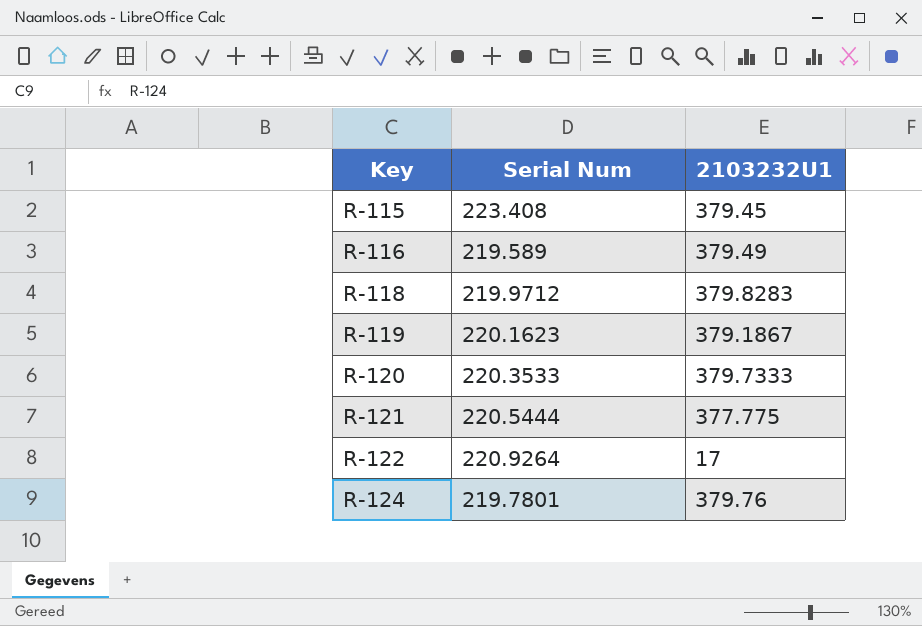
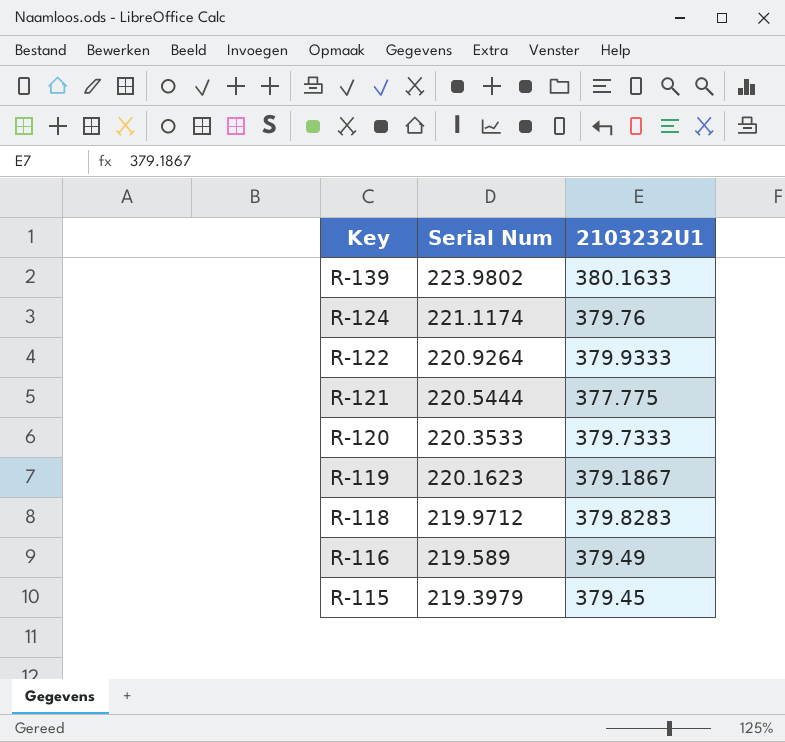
row order: Key ascending -> Key descending
row R-139: none -> 223.9802 | 380.1633
R-124 | Serial Num: 219.7801 -> 221.1174
R-122 | 2103232U1: 17 -> 379.9333
R-115 | Serial Num: 223.408 -> 219.3979

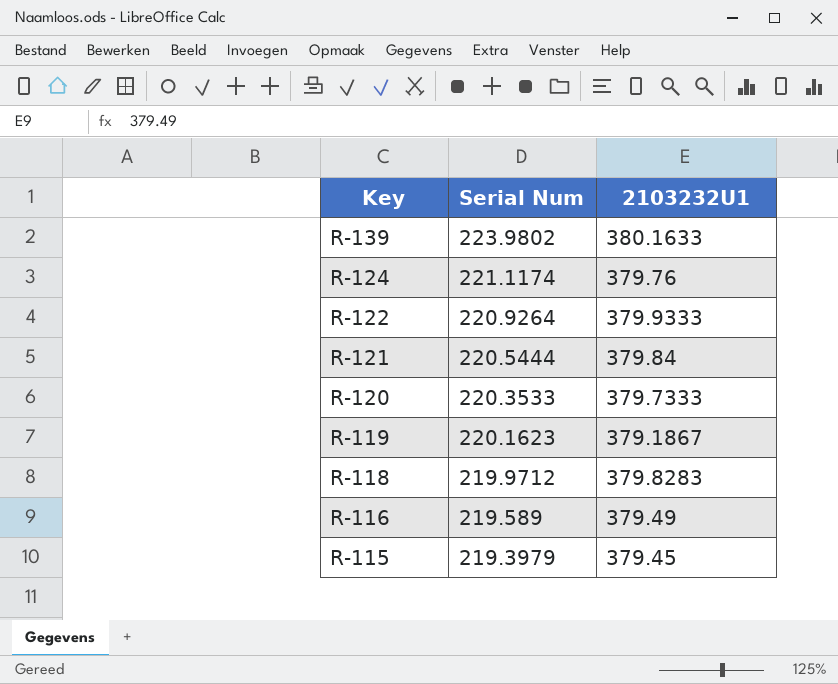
R-121 | 2103232U1: 377.775 -> 379.84

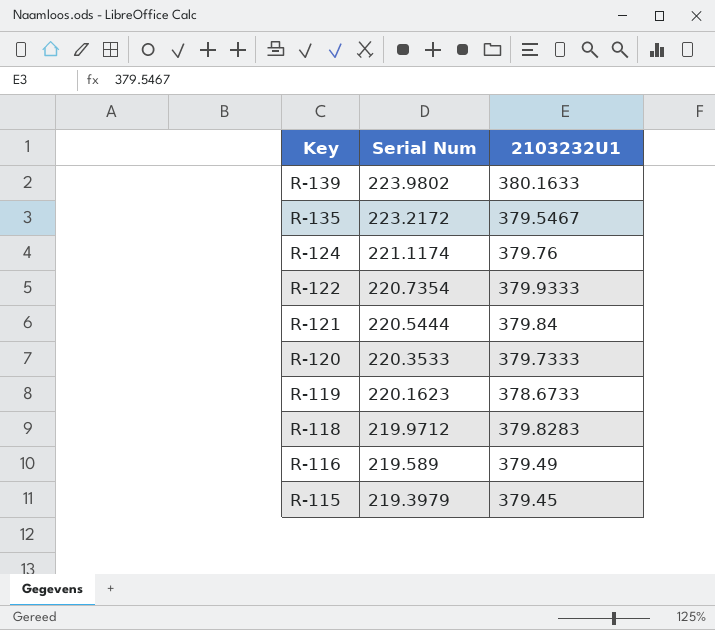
row R-135: none -> 223.2172 | 379.5467
R-122 | Serial Num: 220.9264 -> 220.7354
R-119 | 2103232U1: 379.1867 -> 378.6733

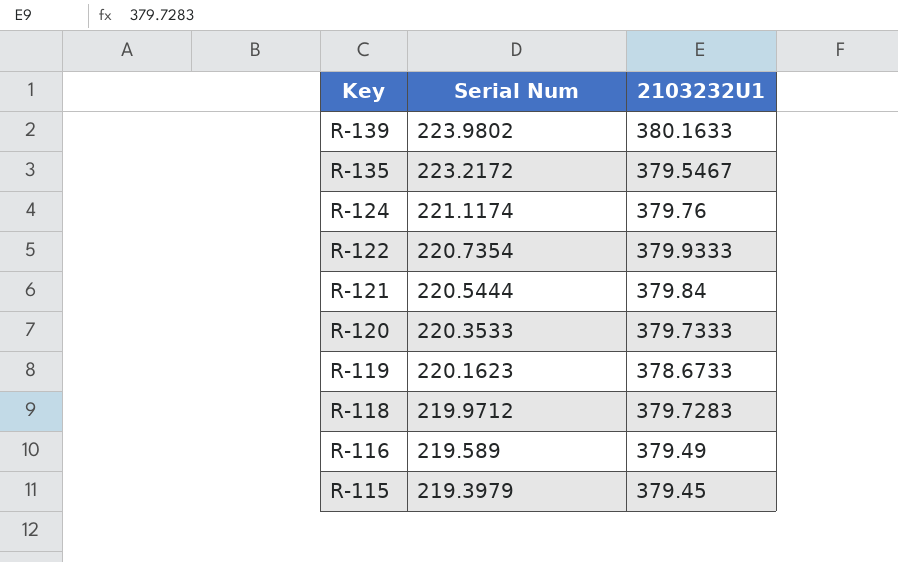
R-118 | 2103232U1: 379.8283 -> 379.7283

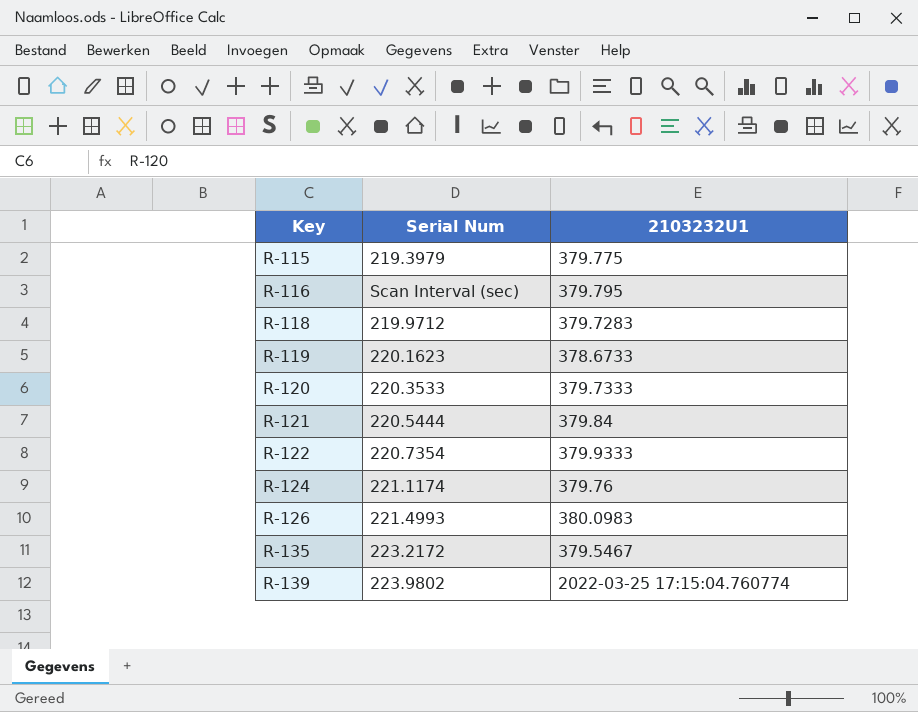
row order: Key descending -> Key ascending
R-115 | 2103232U1: 379.45 -> 379.775
R-116 | Serial Num: 219.589 -> Scan Interval (sec)
R-116 | 2103232U1: 379.49 -> 379.795
row R-126: none -> 221.4993 | 380.0983
R-139 | 2103232U1: 380.1633 -> 2022-03-25 17:15:04.760774

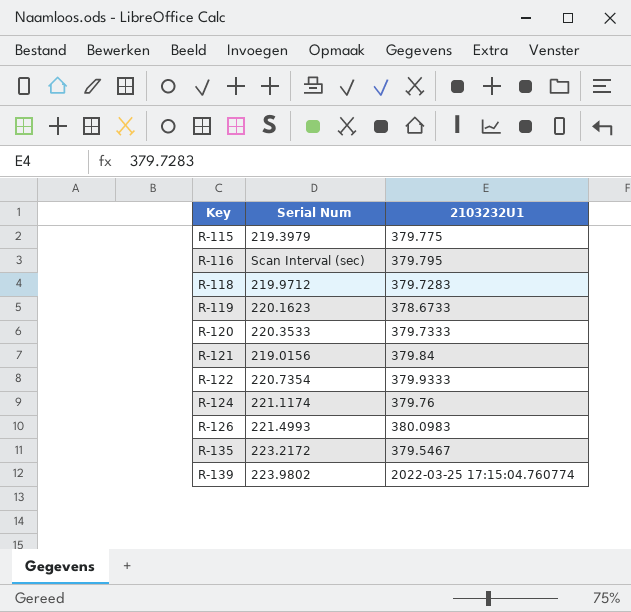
R-121 | Serial Num: 220.5444 -> 219.0156

